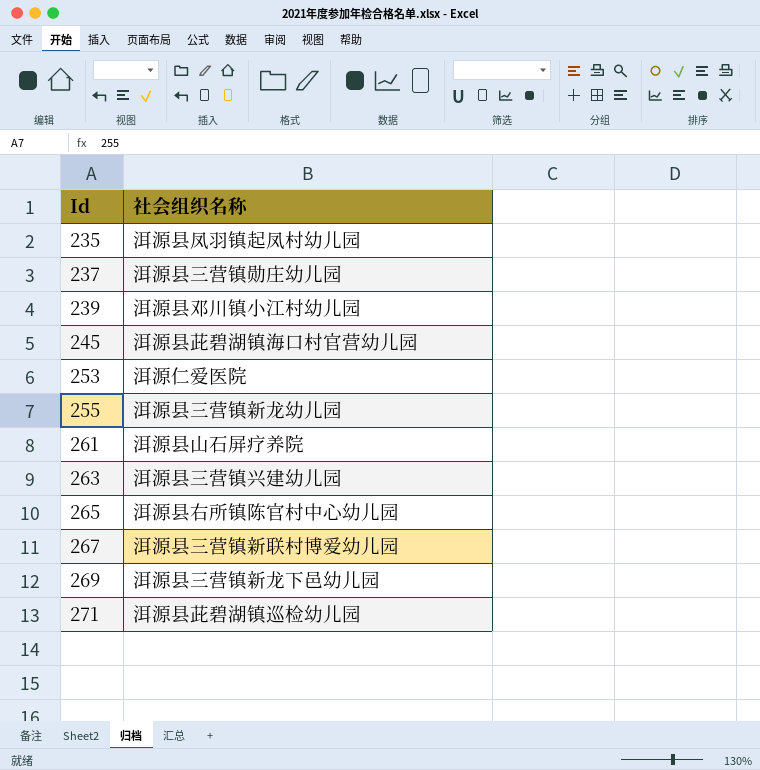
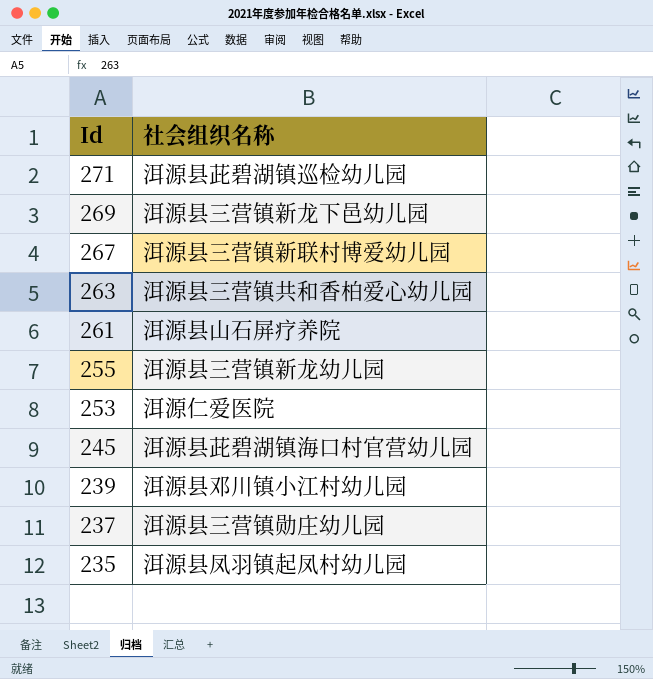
row order: Id ascending -> Id descending
row 265: 洱源县右所镇陈官村中心幼儿园 -> none
263 | 社会组织名称: 洱源县三营镇兴建幼儿园 -> 洱源县三营镇共和香柏爱心幼儿园

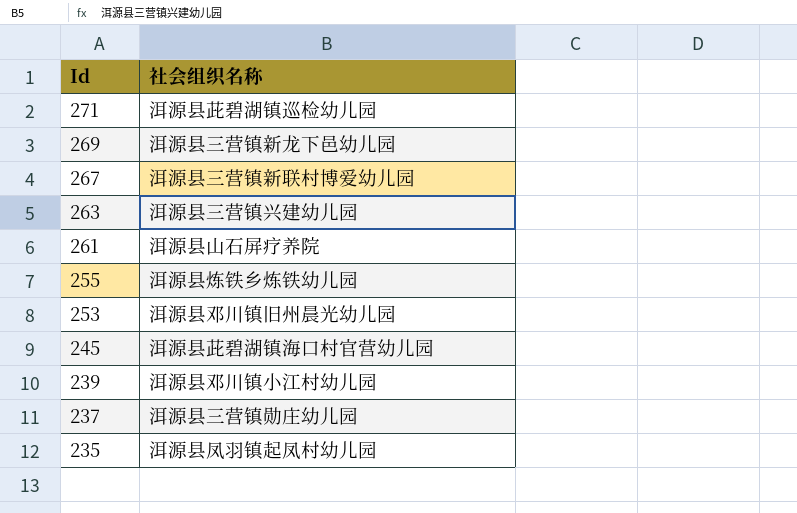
263 | 社会组织名称: 洱源县三营镇共和香柏爱心幼儿园 -> 洱源县三营镇兴建幼儿园
255 | 社会组织名称: 洱源县三营镇新龙幼儿园 -> 洱源县炼铁乡炼铁幼儿园
253 | 社会组织名称: 洱源仁爱医院 -> 洱源县邓川镇旧州晨光幼儿园

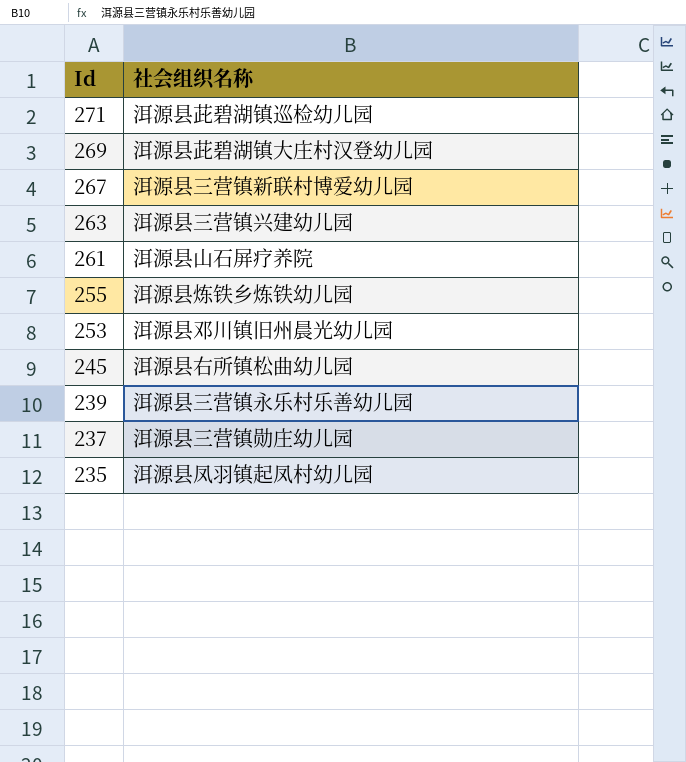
269 | 社会组织名称: 洱源县三营镇新龙下邑幼儿园 -> 洱源县茈碧湖镇大庄村汉登幼儿园
245 | 社会组织名称: 洱源县茈碧湖镇海口村官营幼儿园 -> 洱源县右所镇松曲幼儿园
239 | 社会组织名称: 洱源县邓川镇小江村幼儿园 -> 洱源县三营镇永乐村乐善幼儿园

